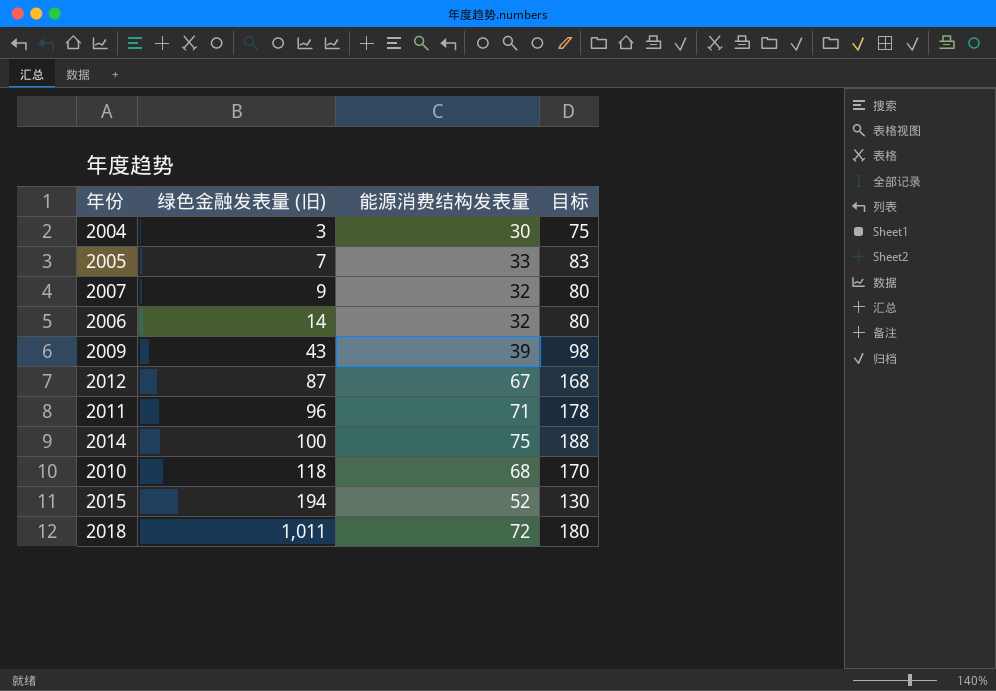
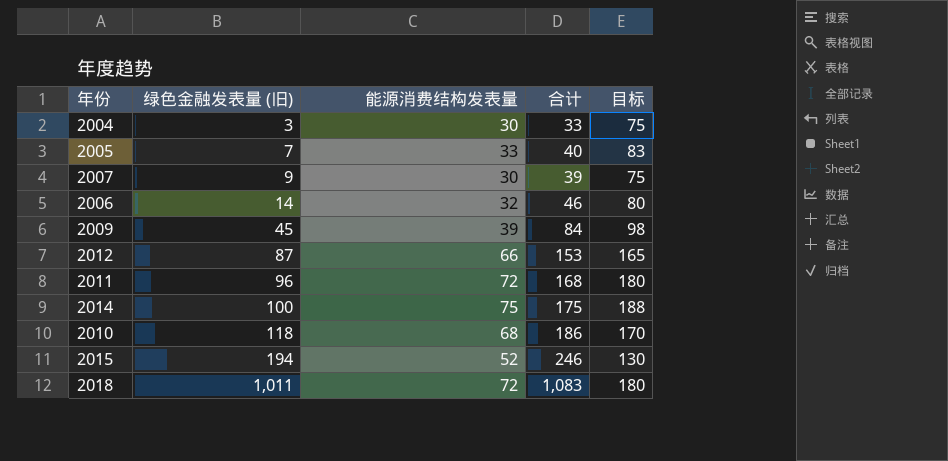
column 合计 | formula: none -> [绿色金融发表量 (旧)] + [能源消费结构发表量]
2007 | 能源消费结构发表量: 32 -> 30
2007 | 目标: 80 -> 75
2009 | 绿色金融发表量 (旧): 43 -> 45
2012 | 能源消费结构发表量: 67 -> 66
2012 | 目标: 168 -> 165
2011 | 能源消费结构发表量: 71 -> 72
2011 | 目标: 178 -> 180

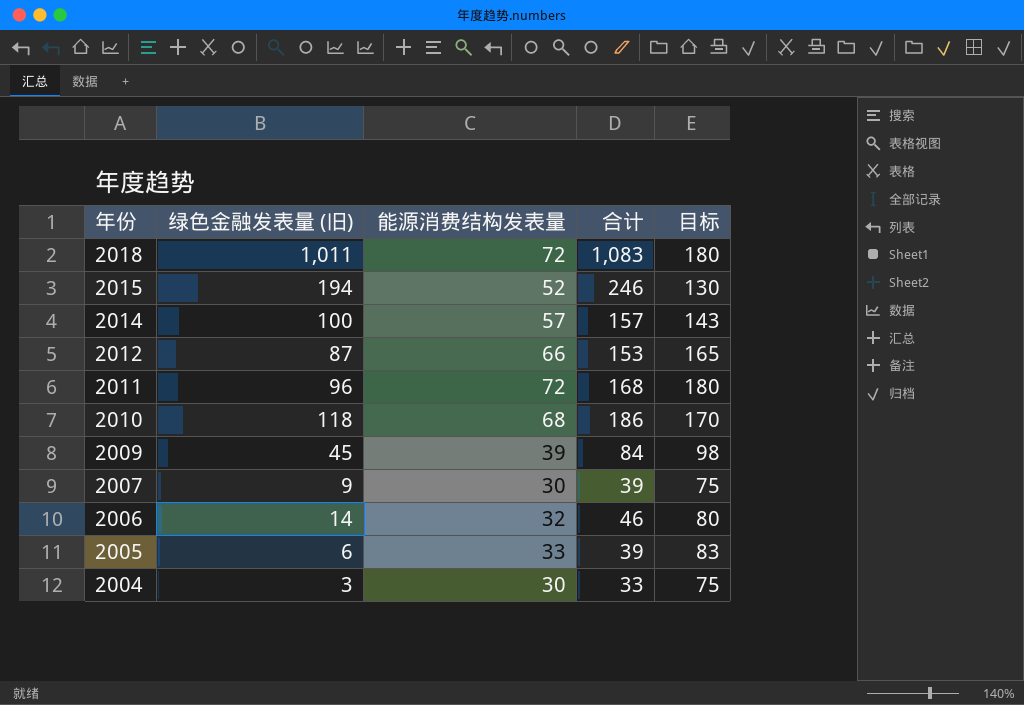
row order: 绿色金融发表量 (旧) ascending -> 年份 descending
2014 | 能源消费结构发表量: 75 -> 57
2014 | 合计: 175 -> 157
2014 | 目标: 188 -> 143
2005 | 绿色金融发表量 (旧): 7 -> 6
2005 | 合计: 40 -> 39

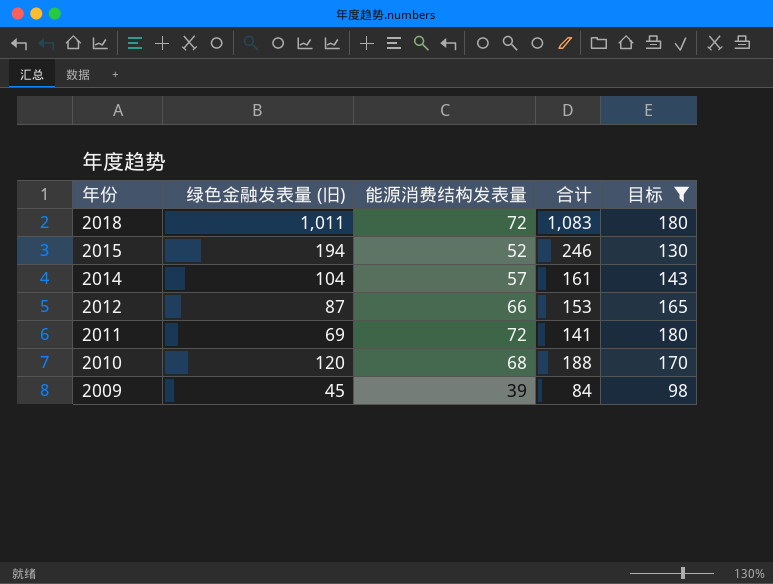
filter: none -> 目标 >= 98
2014 | 绿色金融发表量 (旧): 100 -> 104
2014 | 合计: 157 -> 161
2011 | 绿色金融发表量 (旧): 96 -> 69
2011 | 合计: 168 -> 141
2010 | 绿色金融发表量 (旧): 118 -> 120
2010 | 合计: 186 -> 188

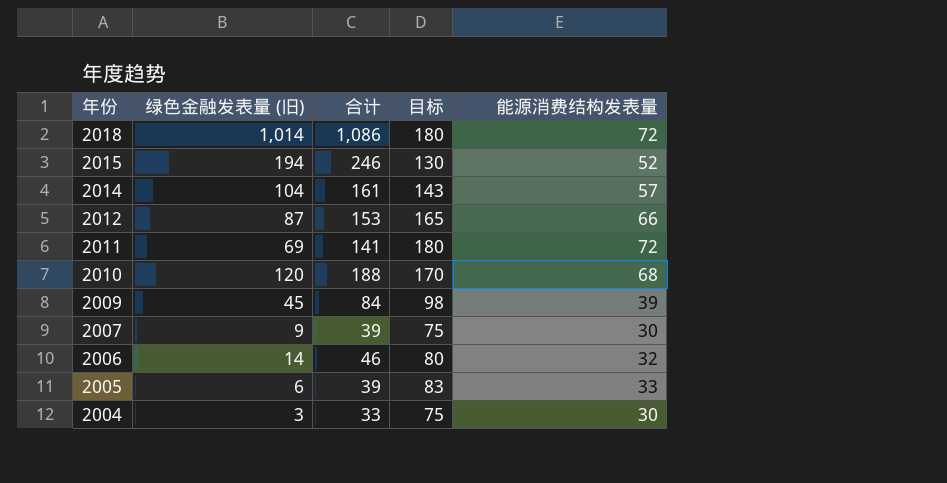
filter: 目标 >= 98 -> none
column 能源消费结构发表量 | position: 3 -> 5
2018 | 绿色金融发表量 (旧): 1,011 -> 1,014
2018 | 合计: 1,083 -> 1,086

